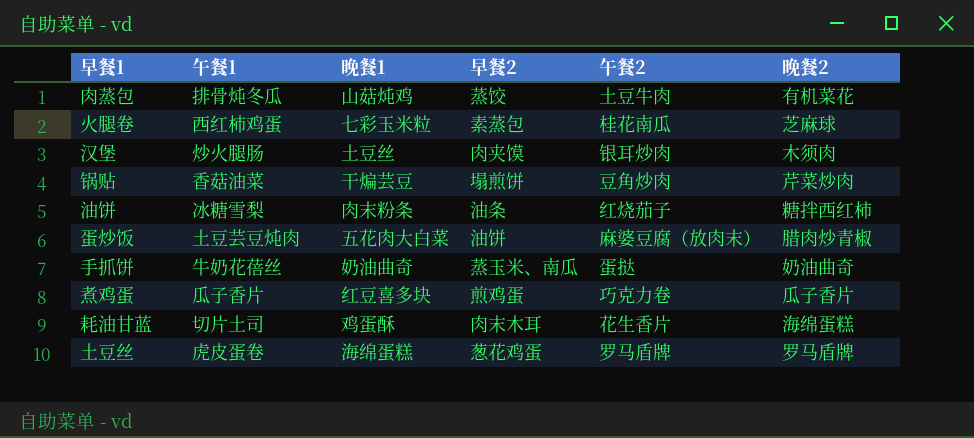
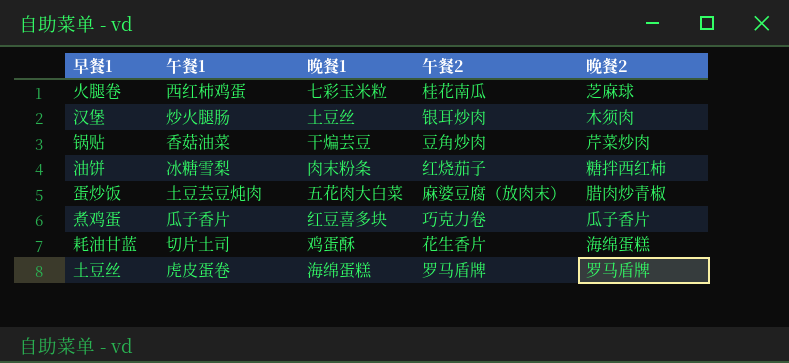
column 早餐2 | position: 4 -> none
row 肉蒸包: 排骨炖冬瓜 | 山菇炖鸡 | 蒸饺 | 土豆牛肉 | 有机菜花 -> none
row 手抓饼: 牛奶花蓓丝 | 奶油曲奇 | 蒸玉米、南瓜 | 蛋挞 | 奶油曲奇 -> none

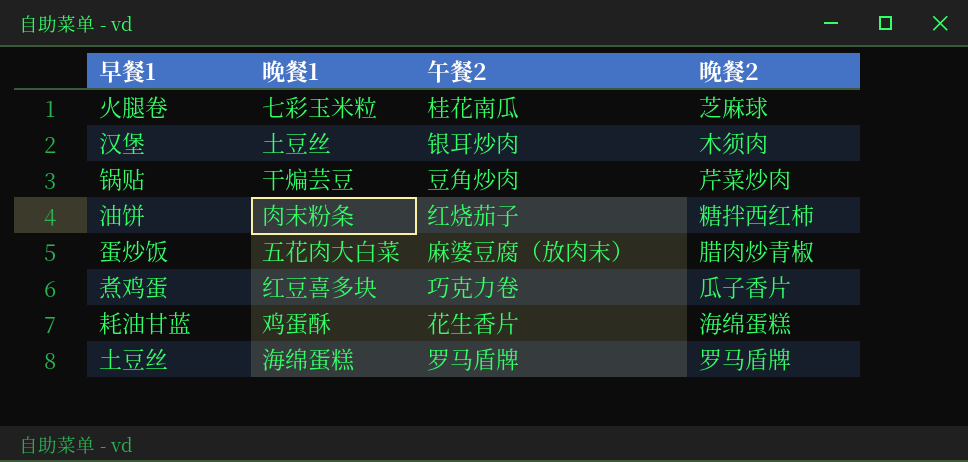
column 午餐1 | position: 2 -> none

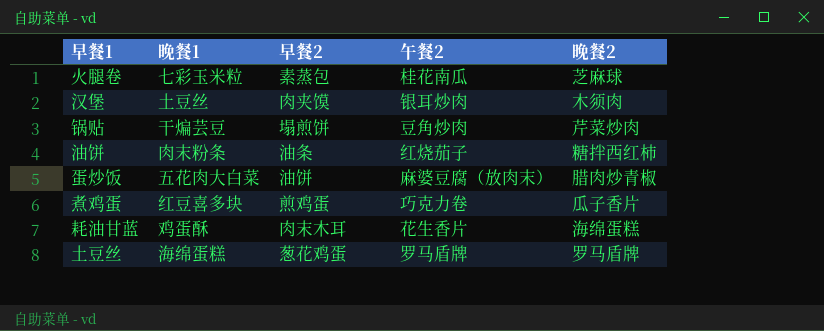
column 早餐2 | position: none -> 3

